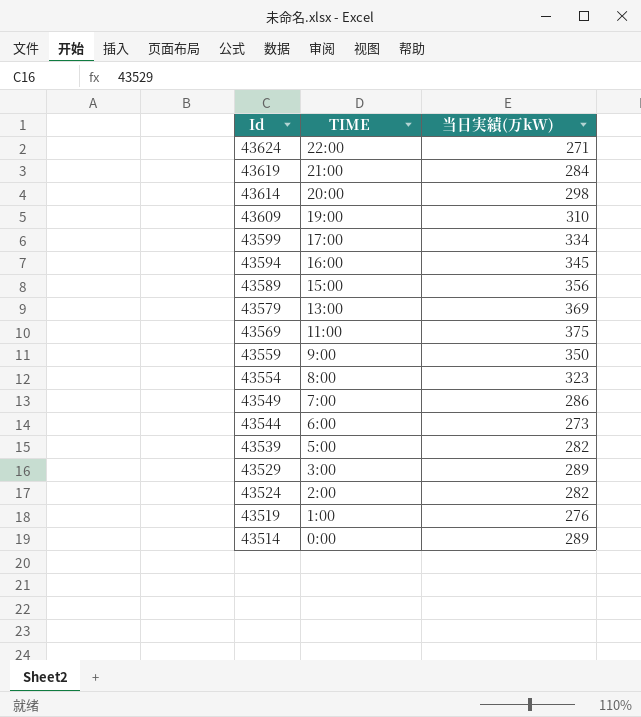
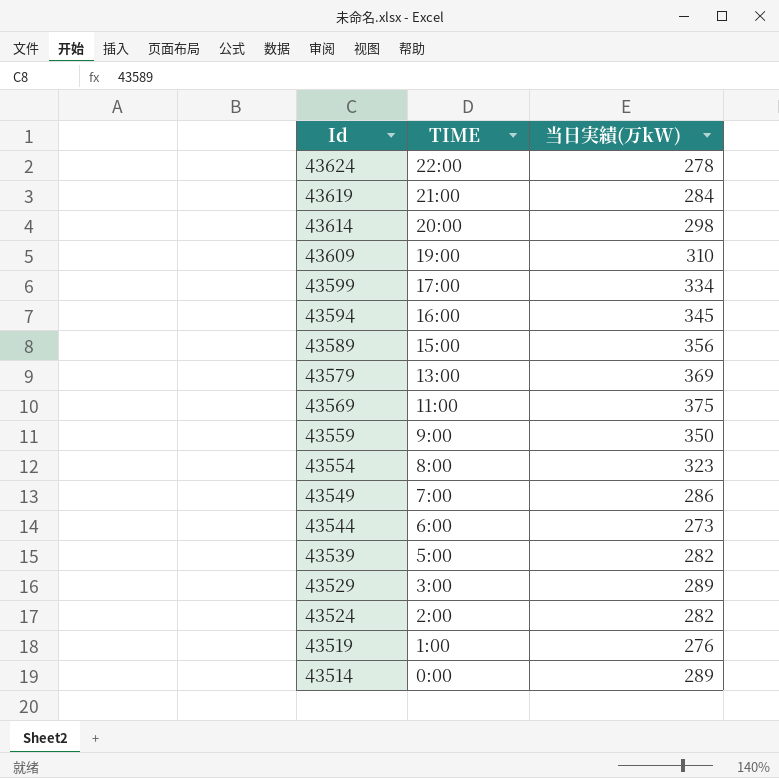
43624 | 当日実績(万kW): 271 -> 278

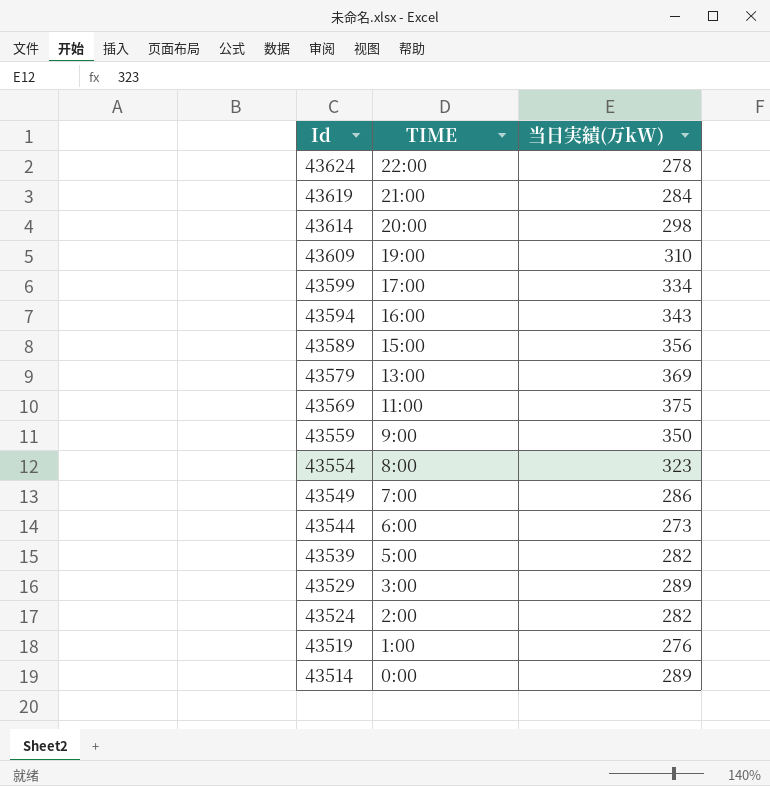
43594 | 当日実績(万kW): 345 -> 343

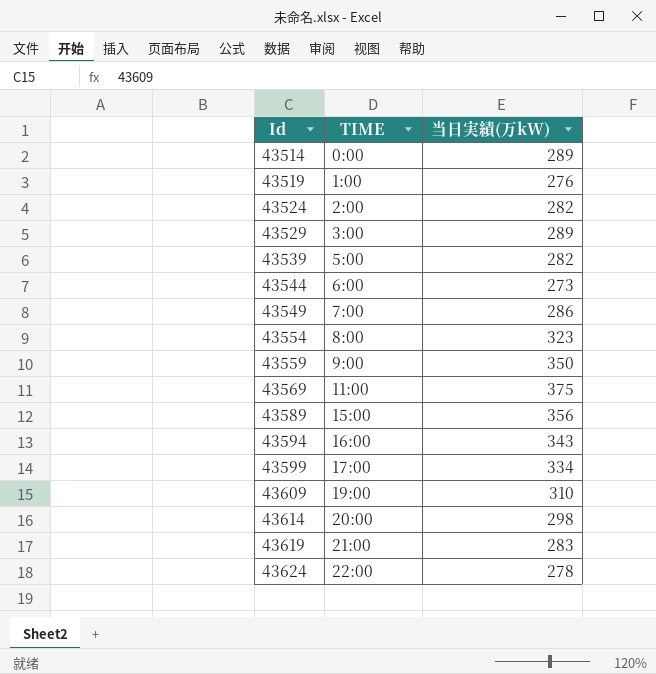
row order: Id descending -> Id ascending
row 43579: 13:00 | 369 -> none
43619 | 当日実績(万kW): 284 -> 283

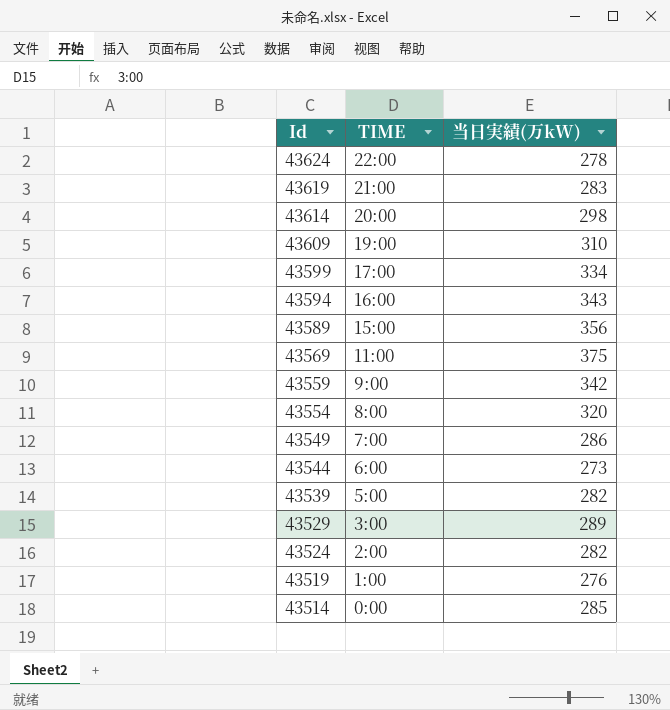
row order: Id ascending -> Id descending
43559 | 当日実績(万kW): 350 -> 342
43554 | 当日実績(万kW): 323 -> 320
43514 | 当日実績(万kW): 289 -> 285

